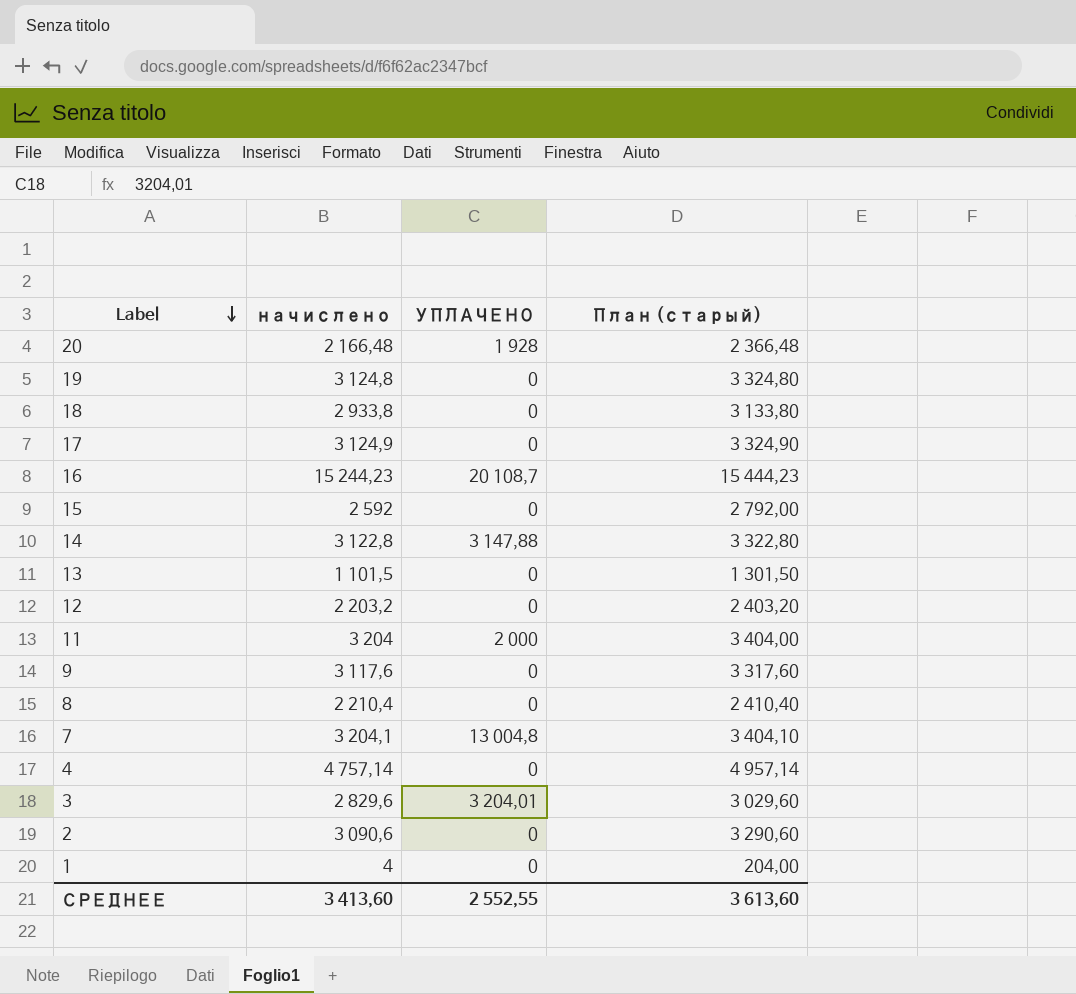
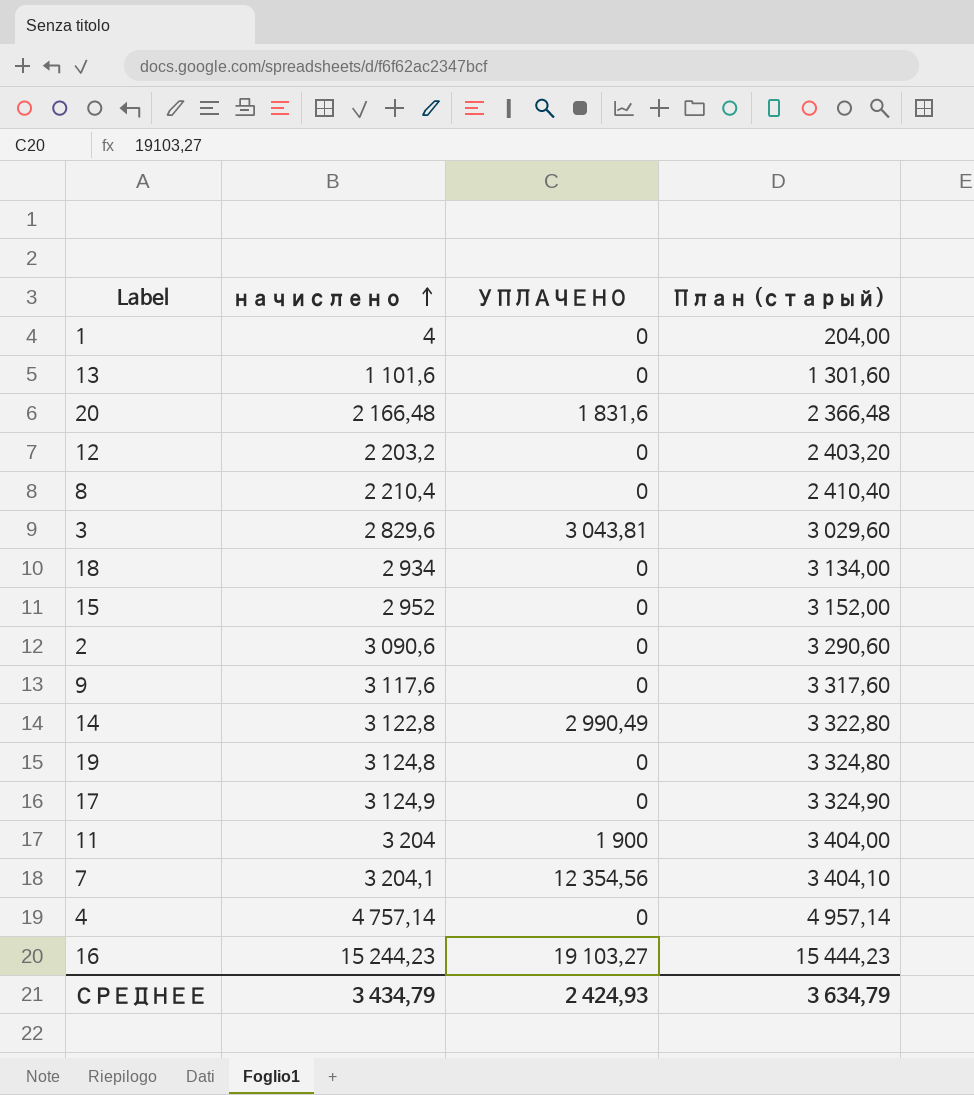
row order: Label descending -> начислено ascending
13 | начислено: 1 101,5 -> 1 101,6
13 | План (старый): 1 301,50 -> 1 301,60
20 | УПЛАЧЕНО: 1 928 -> 1 831,6
3 | УПЛАЧЕНО: 3 204,01 -> 3 043,81
18 | начислено: 2 933,8 -> 2 934
18 | План (старый): 3 133,80 -> 3 134,00
15 | начислено: 2 592 -> 2 952
15 | План (старый): 2 792,00 -> 3 152,00
14 | УПЛАЧЕНО: 3 147,88 -> 2 990,49
11 | УПЛАЧЕНО: 2 000 -> 1 900
7 | УПЛАЧЕНО: 13 004,8 -> 12 354,56
16 | УПЛАЧЕНО: 20 108,7 -> 19 103,27
СРЕДНЕЕ | начислено: 3 413,60 -> 3 434,79
СРЕДНЕЕ | УПЛАЧЕНО: 2 552,55 -> 2 424,93
СРЕДНЕЕ | План (старый): 3 613,60 -> 3 634,79

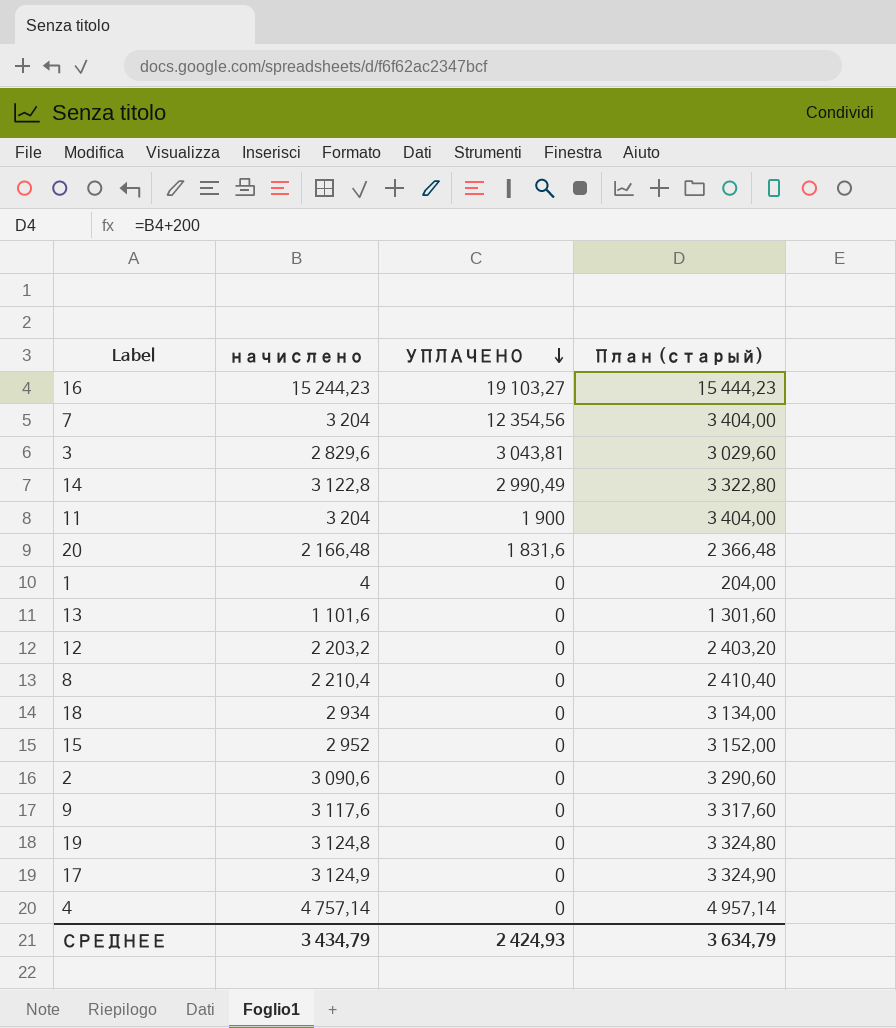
row order: начислено ascending -> УПЛАЧЕНО descending
7 | начислено: 3 204,1 -> 3 204
7 | План (старый): 3 404,10 -> 3 404,00

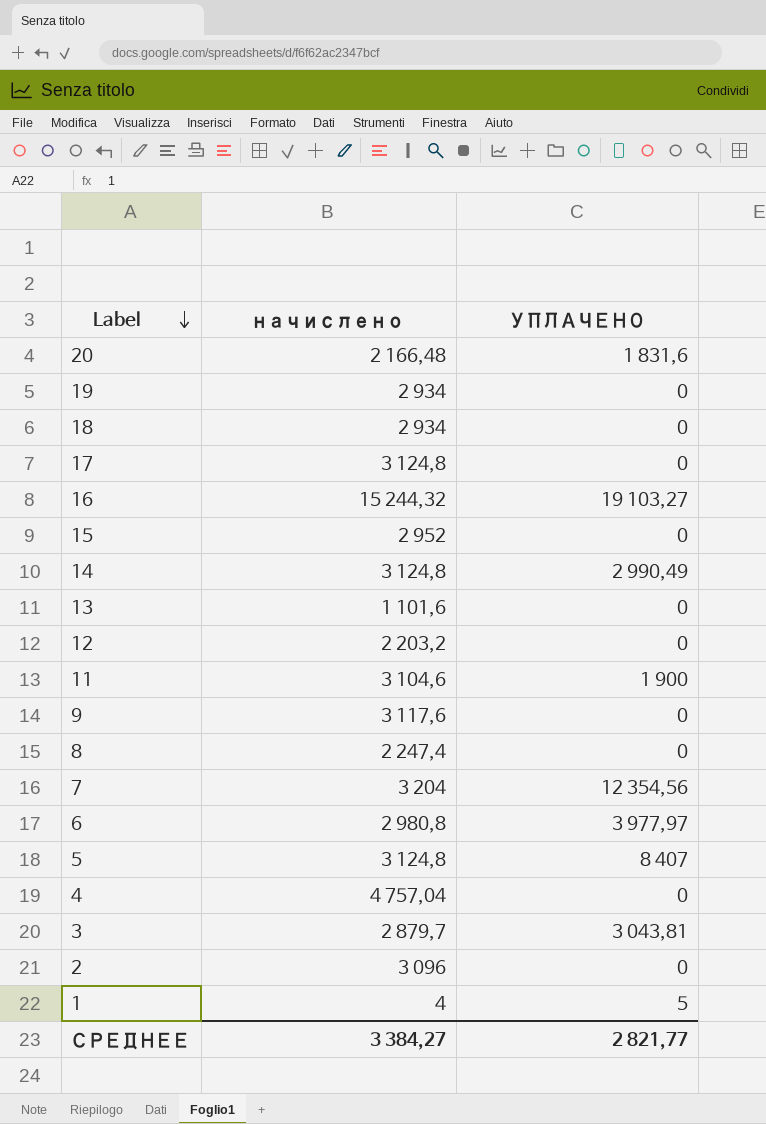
row order: УПЛАЧЕНО descending -> Label descending
column План (старый) | formula: [начислено] + 200 -> none
19 | начислено: 3 124,8 -> 2 934
17 | начислено: 3 124,9 -> 3 124,8
16 | начислено: 15 244,23 -> 15 244,32
14 | начислено: 3 122,8 -> 3 124,8
11 | начислено: 3 204 -> 3 104,6
8 | начислено: 2 210,4 -> 2 247,4
row 6: none -> 2 980,8 | 3 977,97
row 5: none -> 3 124,8 | 8 407
4 | начислено: 4 757,14 -> 4 757,04
3 | начислено: 2 829,6 -> 2 879,7
2 | начислено: 3 090,6 -> 3 096
1 | УПЛАЧЕНО: 0 -> 5
СРЕДНЕЕ | начислено: 3 434,79 -> 3 384,27
СРЕДНЕЕ | УПЛАЧЕНО: 2 424,93 -> 2 821,77

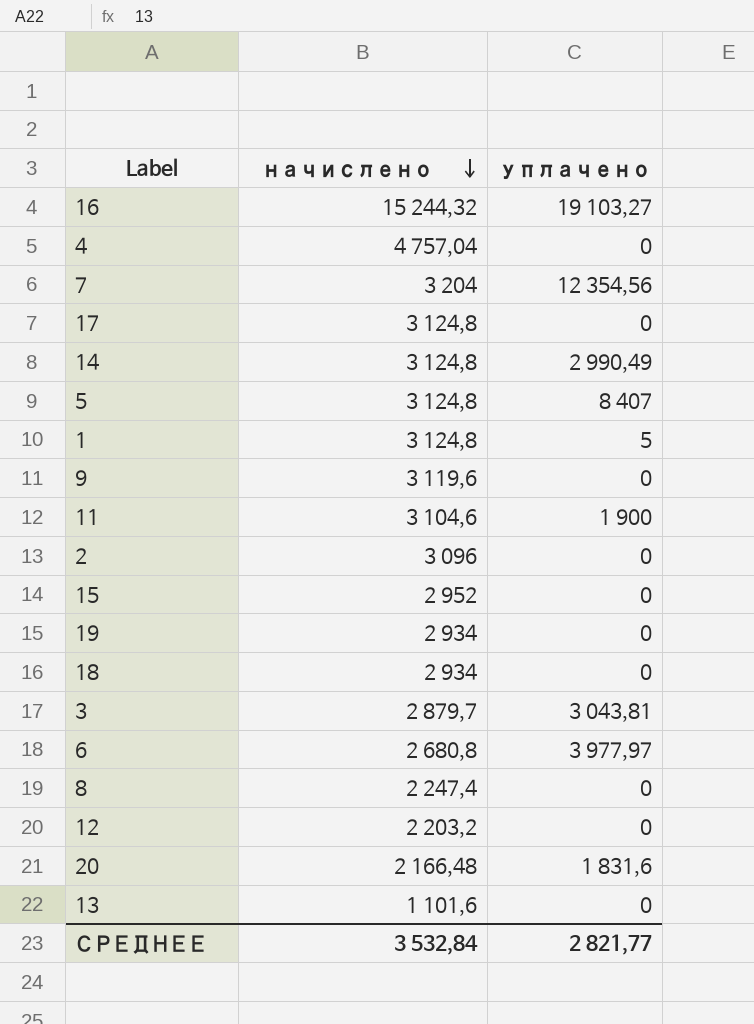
row order: Label descending -> начислено descending
column name: УПЛАЧЕНО -> уплачено
1 | начислено: 4 -> 3 124,8
9 | начислено: 3 117,6 -> 3 119,6
6 | начислено: 2 980,8 -> 2 680,8
СРЕДНЕЕ | начислено: 3 384,27 -> 3 532,84

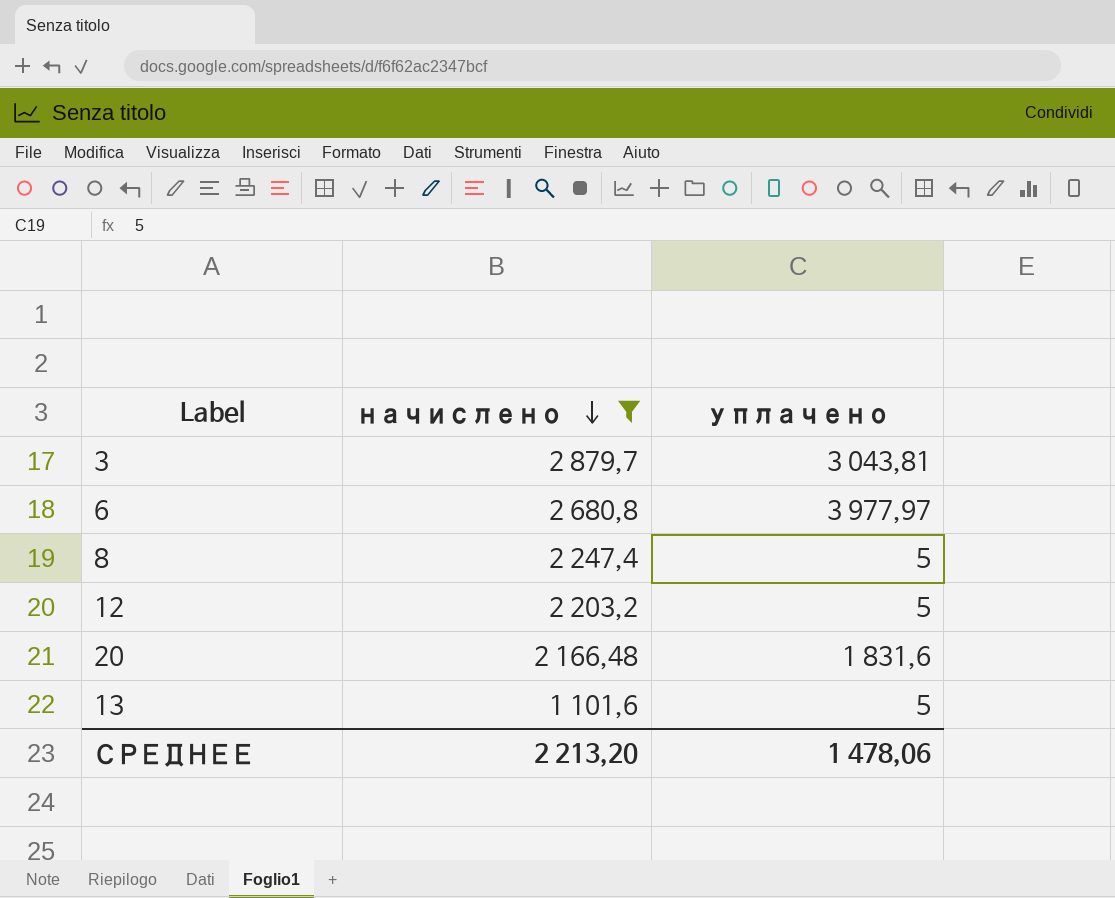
filter: none -> начислено <= 2 879,7
8 | уплачено: 0 -> 5
12 | уплачено: 0 -> 5
13 | уплачено: 0 -> 5
СРЕДНЕЕ | начислено: 3 532,84 -> 2 213,20
СРЕДНЕЕ | уплачено: 2 821,77 -> 1 478,06

